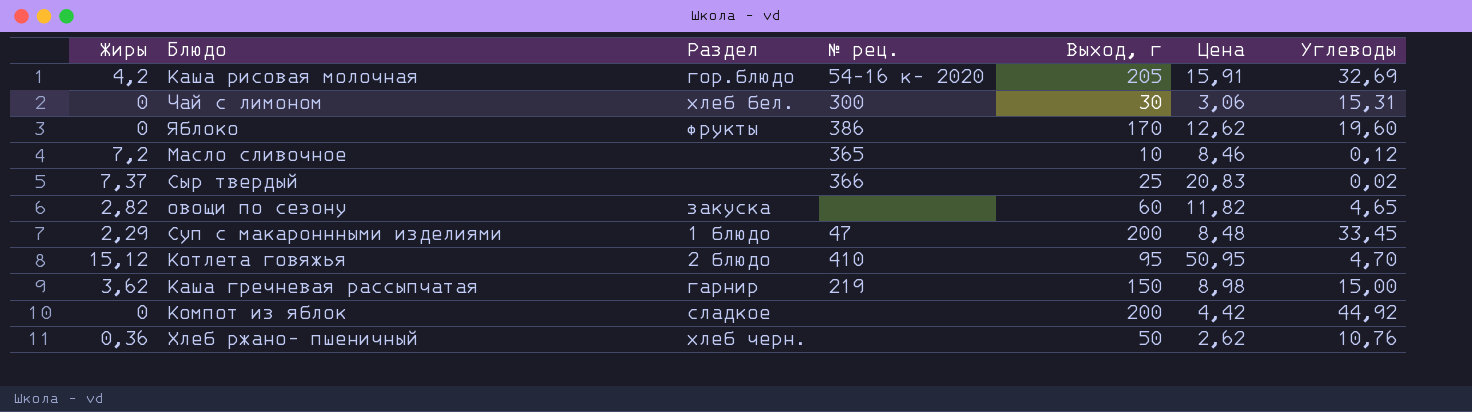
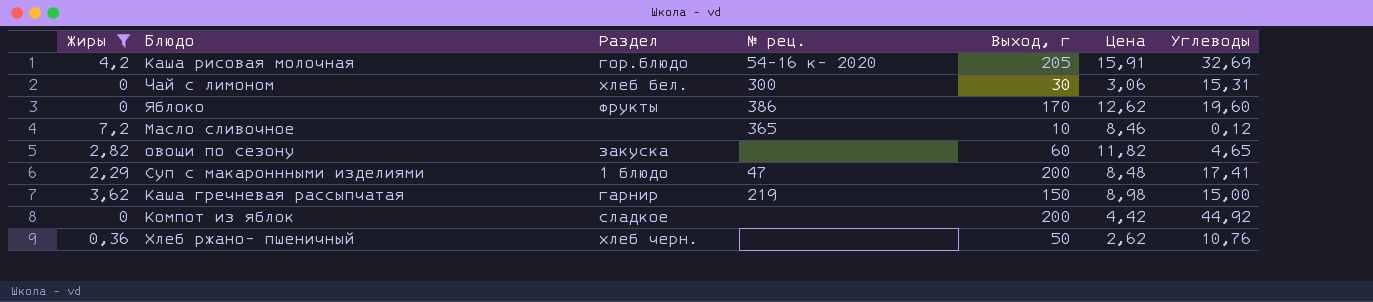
filter: none -> Жиры <= 7,2
Суп с макароннными изделиями | Углеводы: 33,45 -> 17,41

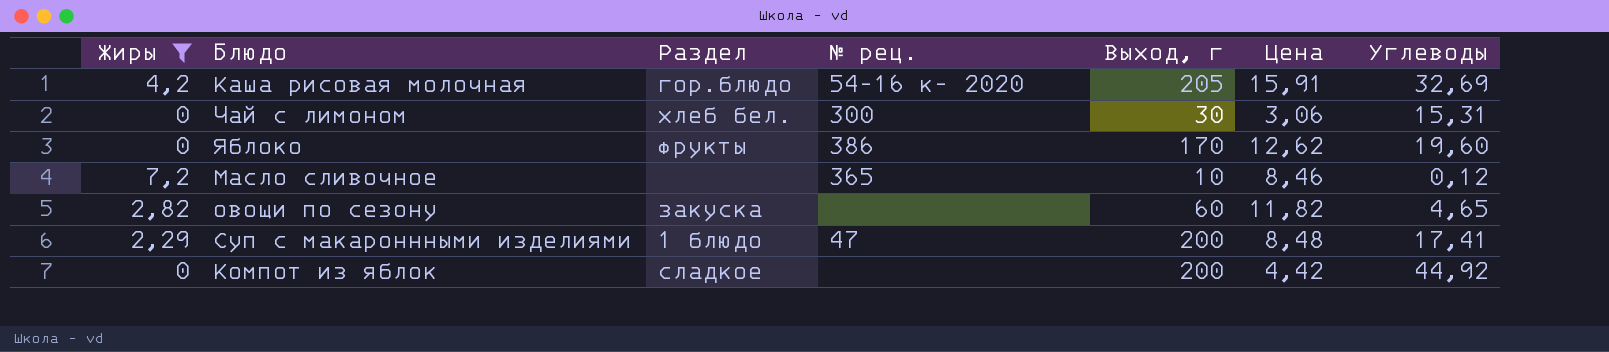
row Каша гречневая рассыпчатая: 3,62 | гарнир | 219 | 150 | 8,98 | 15,00 -> none
row Хлеб ржано- пшеничный: 0,36 | хлеб черн. | none | 50 | 2,62 | 10,76 -> none

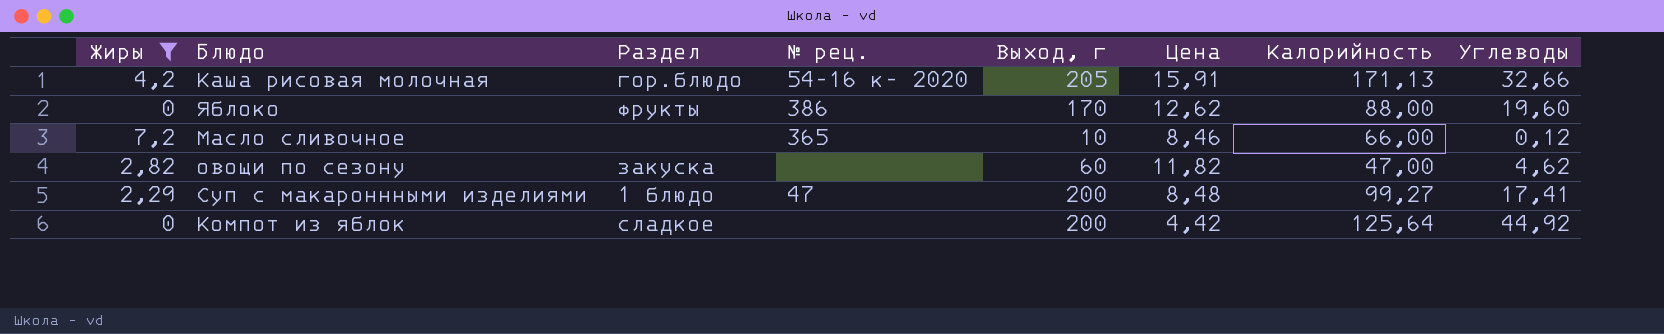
column Калорийность | position: none -> 7
row Чай с лимоном: 0 | хлеб бел. | 300 | 30 | 3,06 | 15,31 -> none
Каша рисовая молочная | Углеводы: 32,69 -> 32,66
овощи по сезону | Углеводы: 4,65 -> 4,62

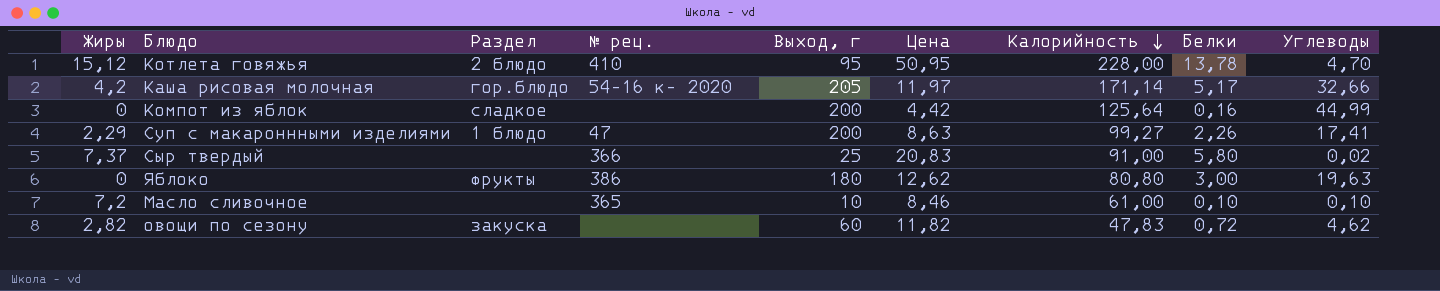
filter: Жиры <= 7,2 -> none
row order: none -> Калорийность descending
column Белки | position: none -> 8
Каша рисовая молочная | Цена: 15,91 -> 11,97
Каша рисовая молочная | Калорийность: 171,13 -> 171,14
Компот из яблок | Углеводы: 44,92 -> 44,99
Суп с макароннными изделиями | Цена: 8,48 -> 8,63
Яблоко | Выход, г: 170 -> 180
Яблоко | Калорийность: 88,00 -> 80,80
Яблоко | Углеводы: 19,60 -> 19,63
Масло сливочное | Калорийность: 66,00 -> 61,00
Масло сливочное | Углеводы: 0,12 -> 0,10
овощи по сезону | Калорийность: 47,00 -> 47,83

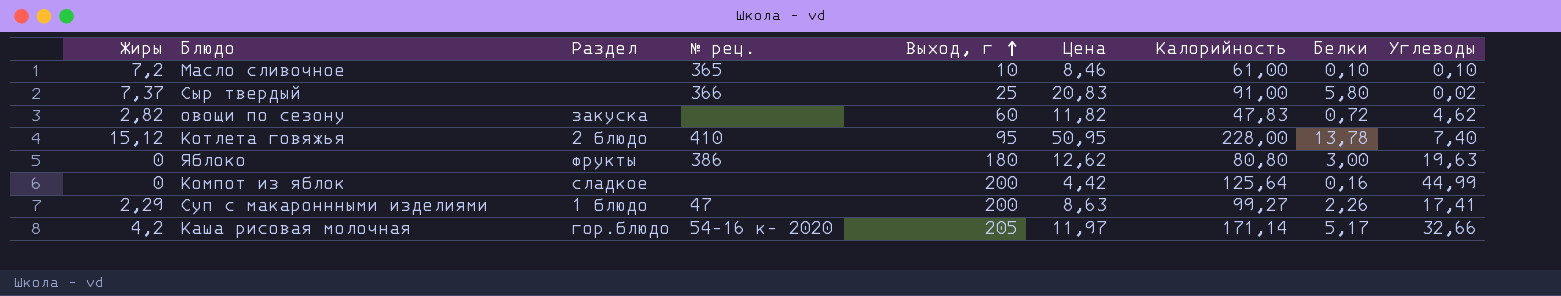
row order: Калорийность descending -> Выход, г ascending
Котлета говяжья | Углеводы: 4,70 -> 7,40

